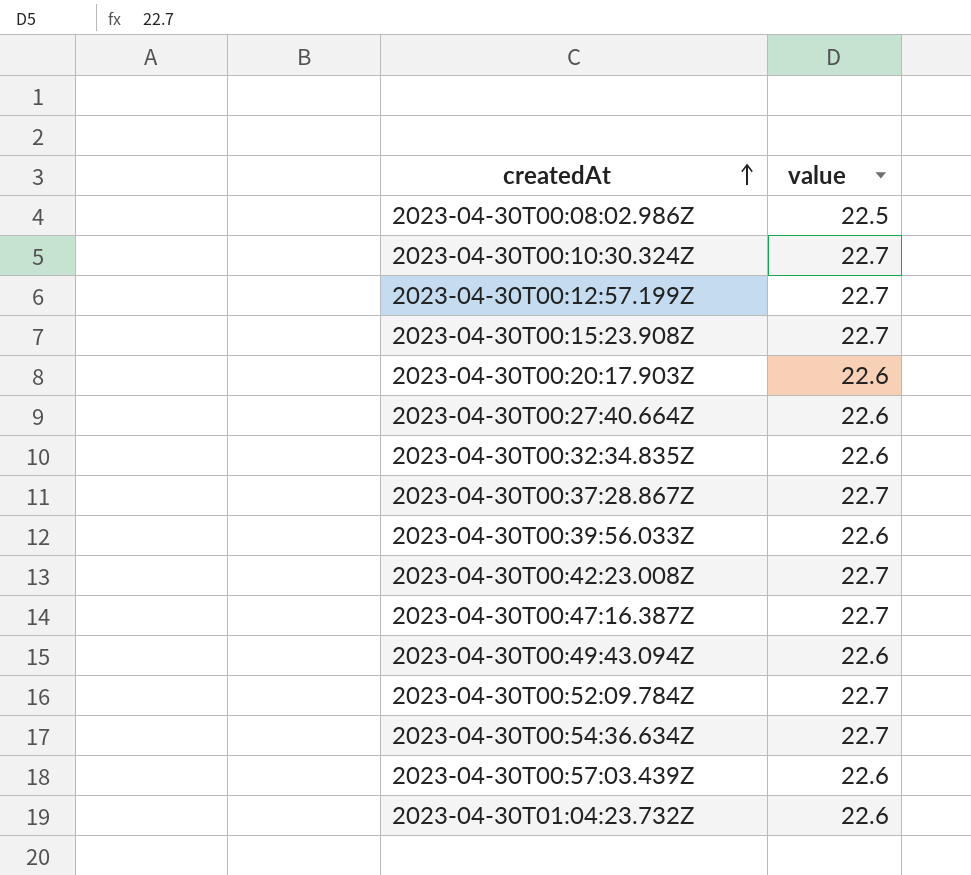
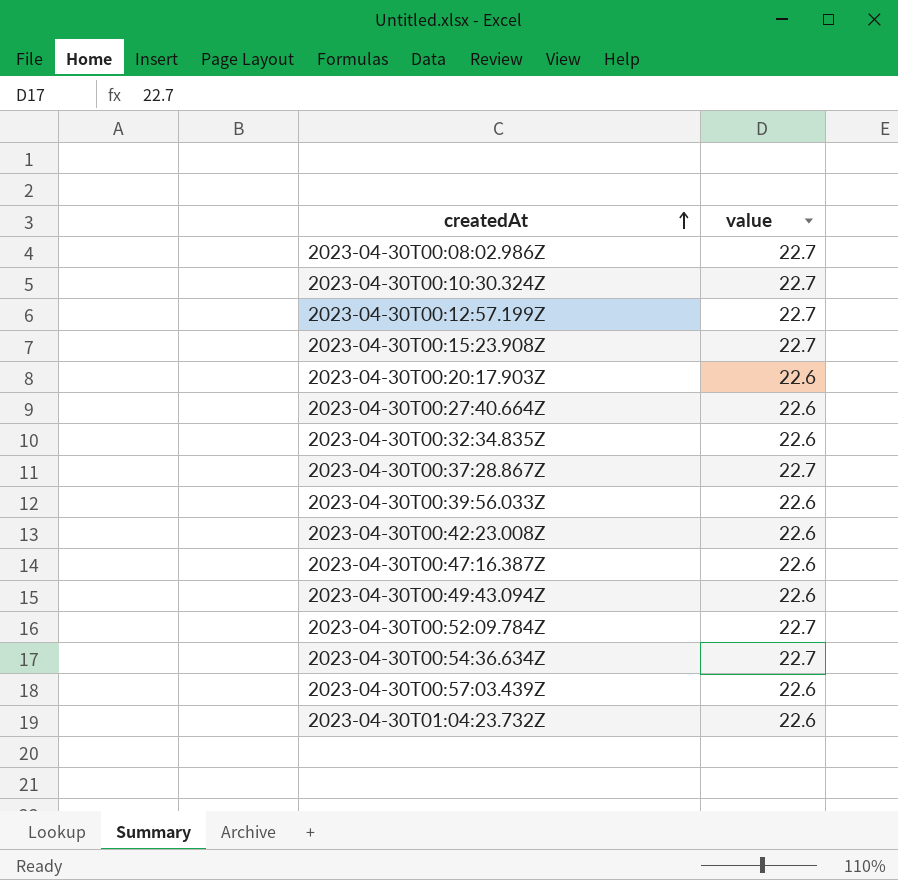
2023-04-30T00:08:02.986Z | value: 22.5 -> 22.7
2023-04-30T00:42:23.008Z | value: 22.7 -> 22.6
2023-04-30T00:47:16.387Z | value: 22.7 -> 22.6

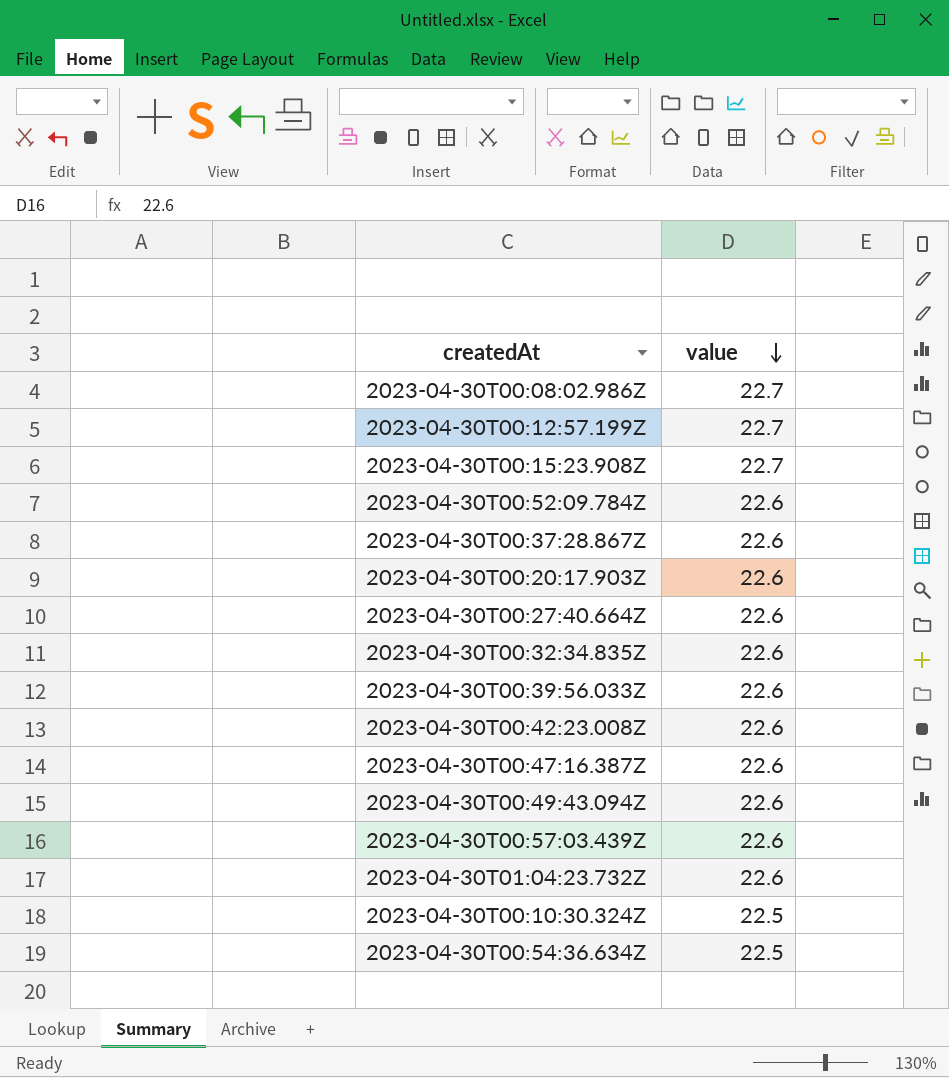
row order: createdAt ascending -> value descending
2023-04-30T00:52:09.784Z | value: 22.7 -> 22.6
2023-04-30T00:37:28.867Z | value: 22.7 -> 22.6
2023-04-30T00:10:30.324Z | value: 22.7 -> 22.5
2023-04-30T00:54:36.634Z | value: 22.7 -> 22.5

